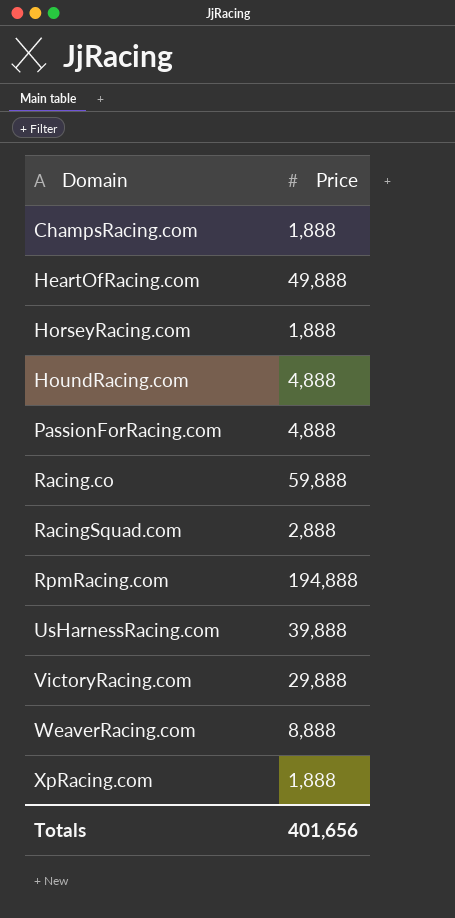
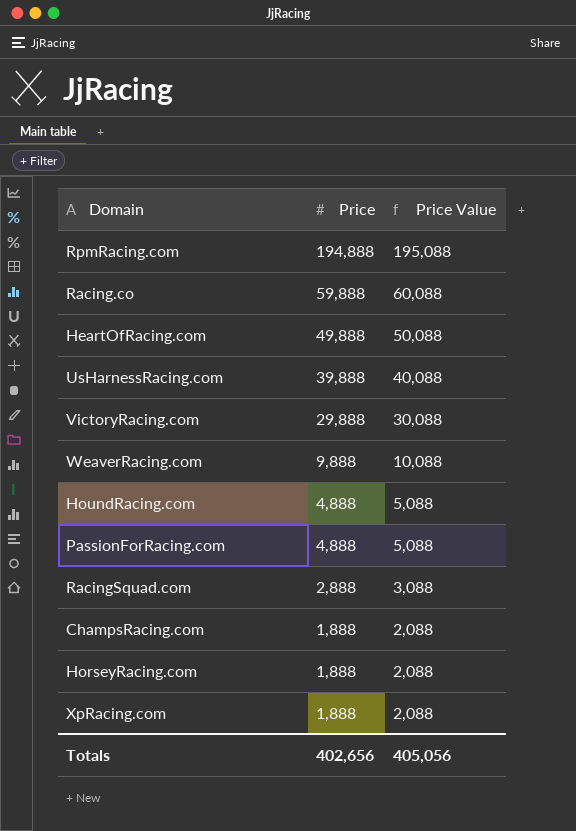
row order: Domain ascending -> Price descending
column Price Value | formula: none -> [Price] + 200
WeaverRacing.com | Price: 8,888 -> 9,888
Totals | Price: 401,656 -> 402,656

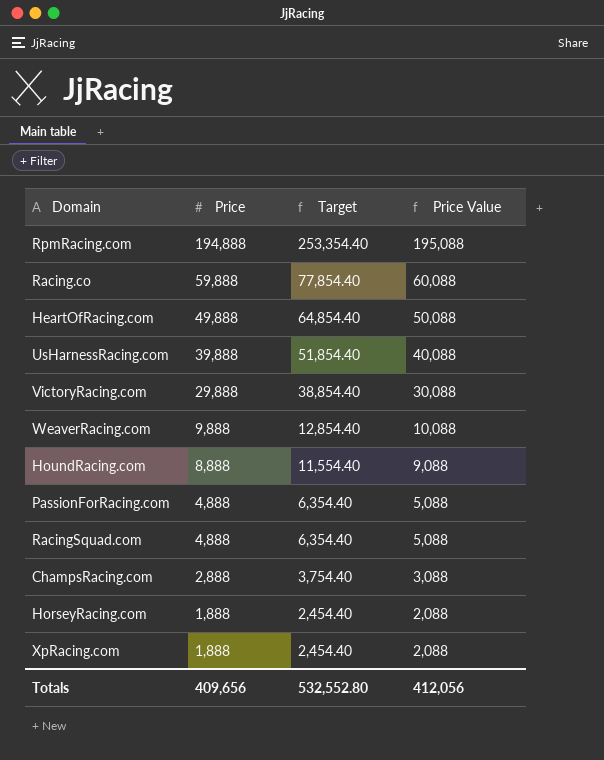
column Target | formula: none -> [Price] * 1.3
HoundRacing.com | Price: 4,888 -> 8,888
HoundRacing.com | Price Value: 5,088 -> 9,088
RacingSquad.com | Price: 2,888 -> 4,888
RacingSquad.com | Price Value: 3,088 -> 5,088
ChampsRacing.com | Price: 1,888 -> 2,888
ChampsRacing.com | Price Value: 2,088 -> 3,088
Totals | Price: 402,656 -> 409,656
Totals | Price Value: 405,056 -> 412,056

